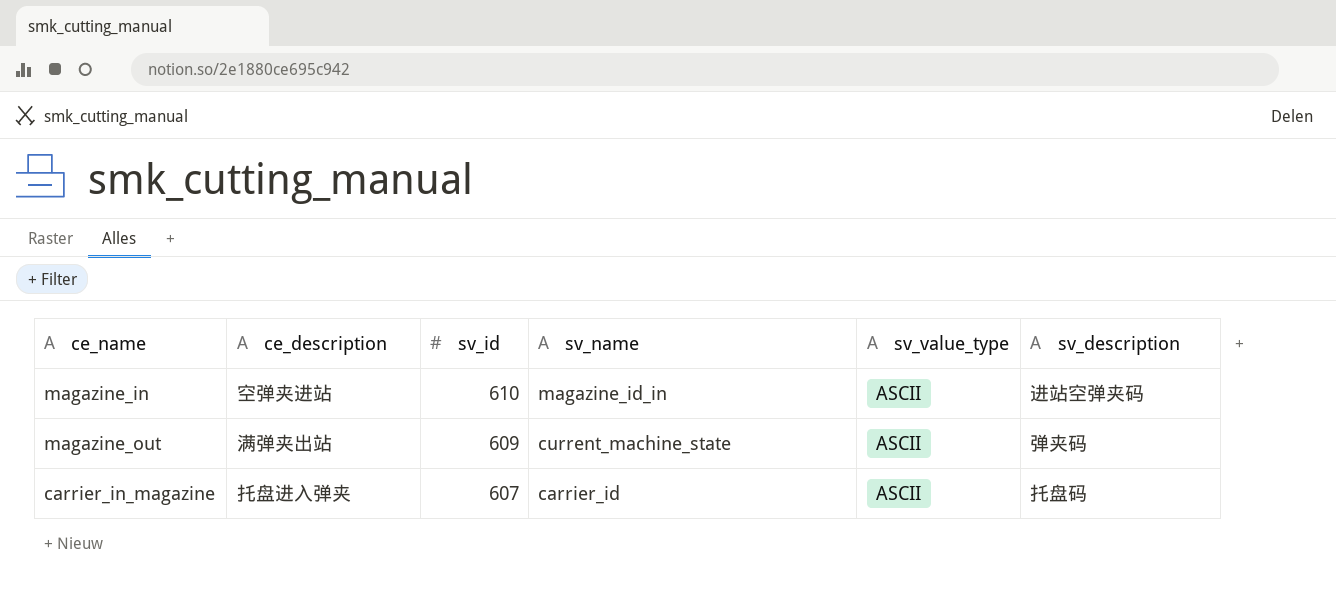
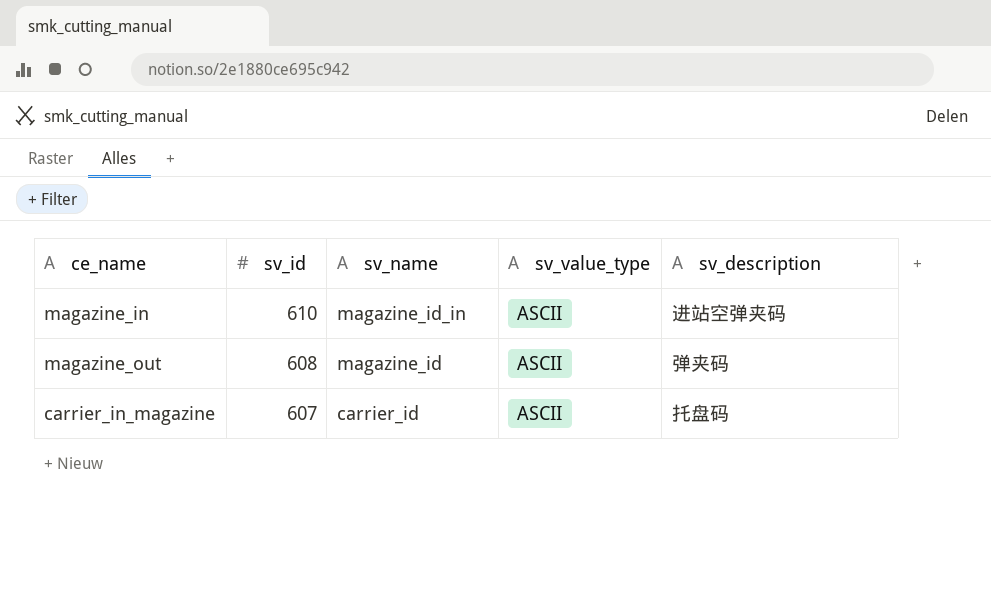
column ce_description | position: 2 -> none
magazine_out | sv_id: 609 -> 608
magazine_out | sv_name: current_machine_state -> magazine_id

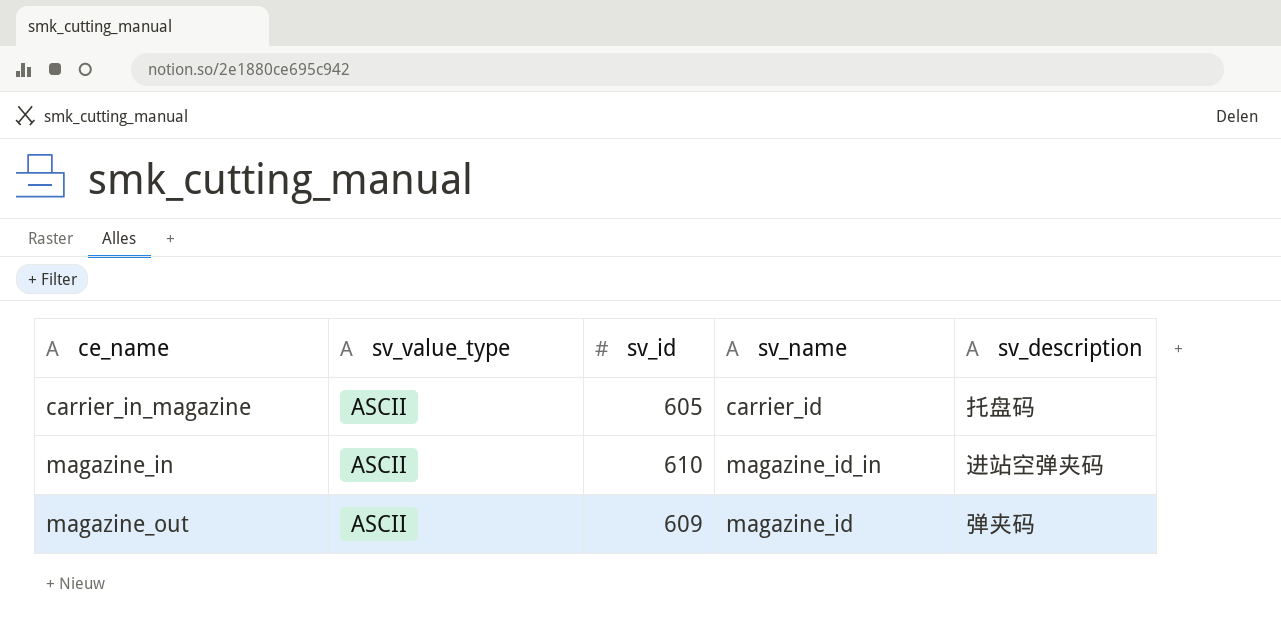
row order: sv_id descending -> ce_name ascending
column sv_value_type | position: 4 -> 2
carrier_in_magazine | sv_id: 607 -> 605
magazine_out | sv_id: 608 -> 609

